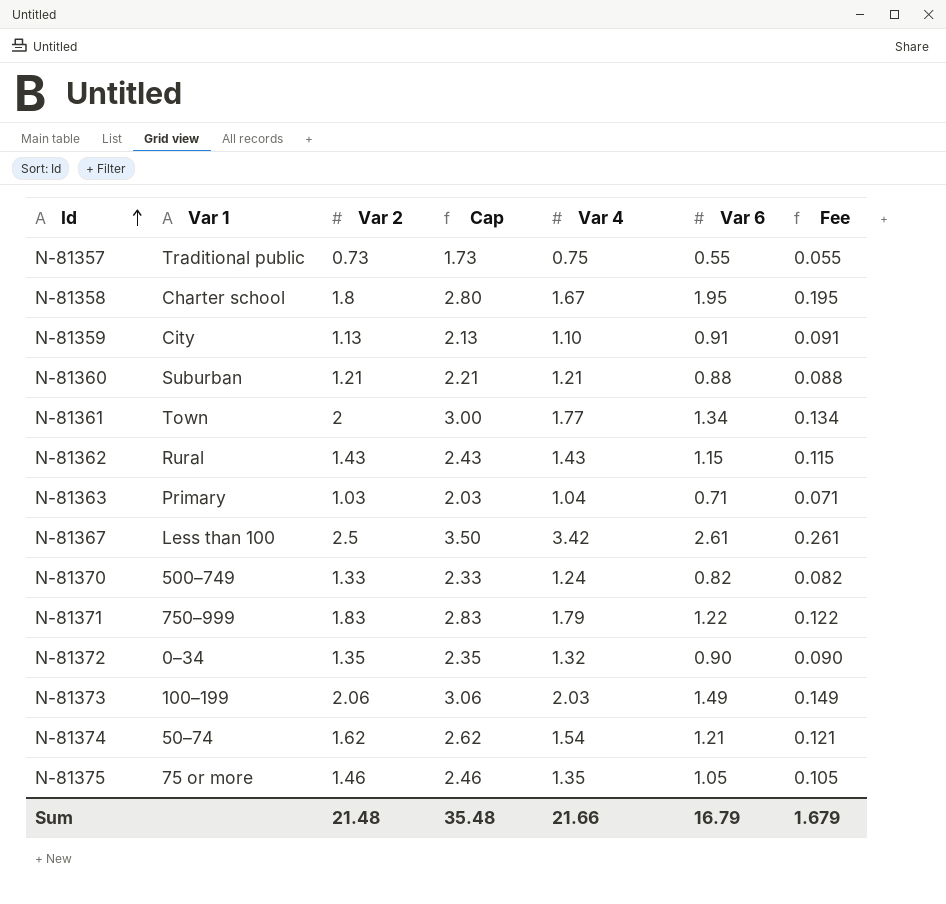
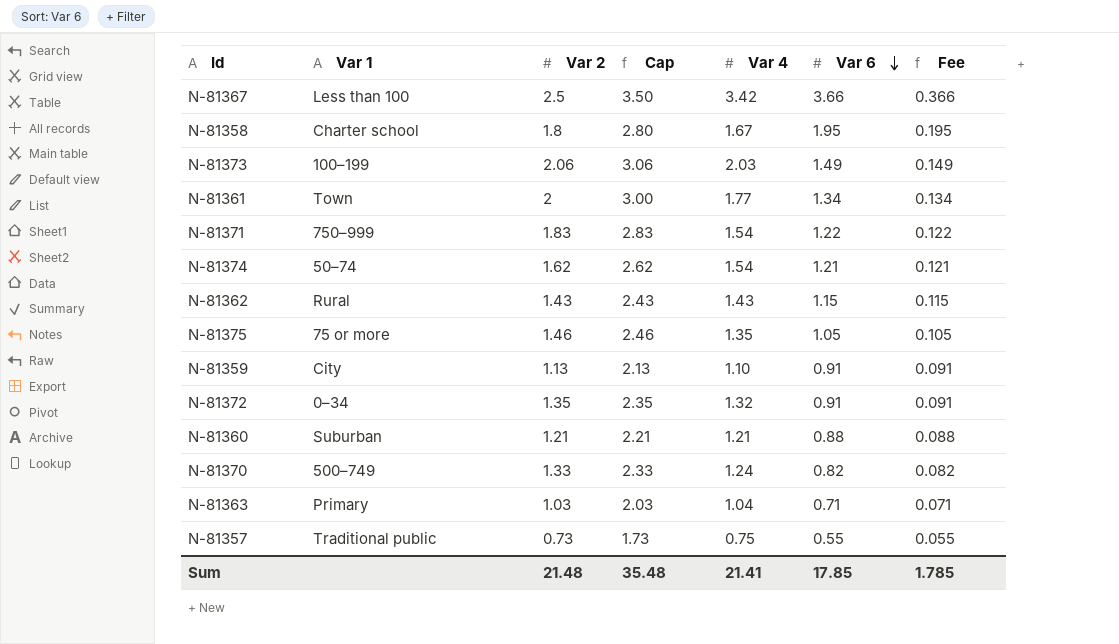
row order: Id ascending -> Var 6 descending
N-81367 | Var 6: 2.61 -> 3.66
N-81367 | Fee: 0.261 -> 0.366
N-81371 | Var 4: 1.79 -> 1.54
N-81372 | Var 6: 0.90 -> 0.91
N-81372 | Fee: 0.090 -> 0.091
Sum | Var 4: 21.66 -> 21.41
Sum | Var 6: 16.79 -> 17.85
Sum | Fee: 1.679 -> 1.785

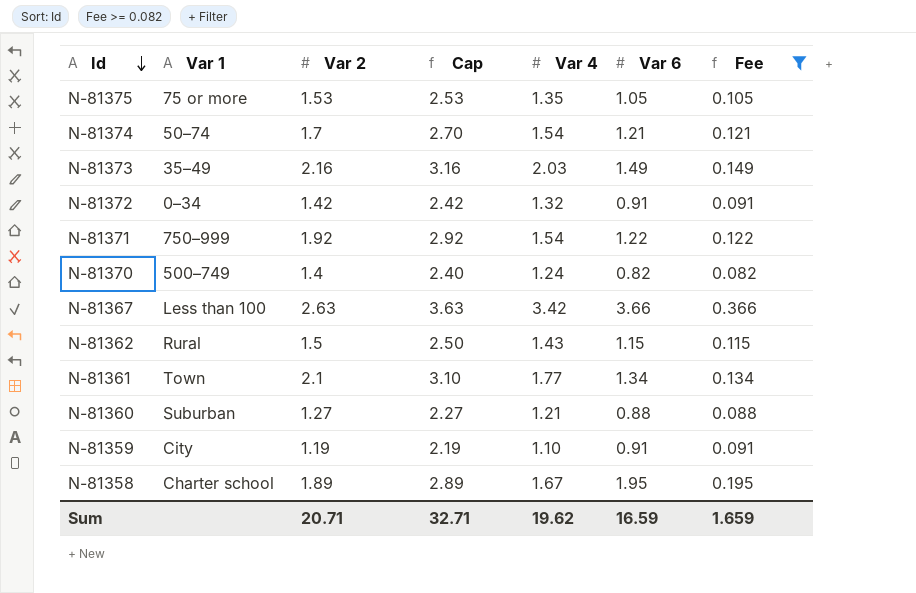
filter: none -> Fee >= 0.082
row order: Var 6 descending -> Id descending
N-81375 | Var 2: 1.46 -> 1.53
N-81375 | Cap: 2.46 -> 2.53
N-81374 | Var 2: 1.62 -> 1.7
N-81374 | Cap: 2.62 -> 2.70
N-81373 | Var 1: 100–199 -> 35–49
N-81373 | Var 2: 2.06 -> 2.16
N-81373 | Cap: 3.06 -> 3.16
N-81372 | Var 2: 1.35 -> 1.42
N-81372 | Cap: 2.35 -> 2.42
N-81371 | Var 2: 1.83 -> 1.92
N-81371 | Cap: 2.83 -> 2.92
N-81370 | Var 2: 1.33 -> 1.4
N-81370 | Cap: 2.33 -> 2.40
N-81367 | Var 2: 2.5 -> 2.63
N-81367 | Cap: 3.50 -> 3.63
N-81362 | Var 2: 1.43 -> 1.5
N-81362 | Cap: 2.43 -> 2.50
N-81361 | Var 2: 2 -> 2.1
N-81361 | Cap: 3.00 -> 3.10
N-81360 | Var 2: 1.21 -> 1.27
N-81360 | Cap: 2.21 -> 2.27
N-81359 | Var 2: 1.13 -> 1.19
N-81359 | Cap: 2.13 -> 2.19
N-81358 | Var 2: 1.8 -> 1.89
N-81358 | Cap: 2.80 -> 2.89
Sum | Var 2: 21.48 -> 20.71
Sum | Cap: 35.48 -> 32.71
Sum | Var 4: 21.41 -> 19.62
Sum | Var 6: 17.85 -> 16.59
Sum | Fee: 1.785 -> 1.659

